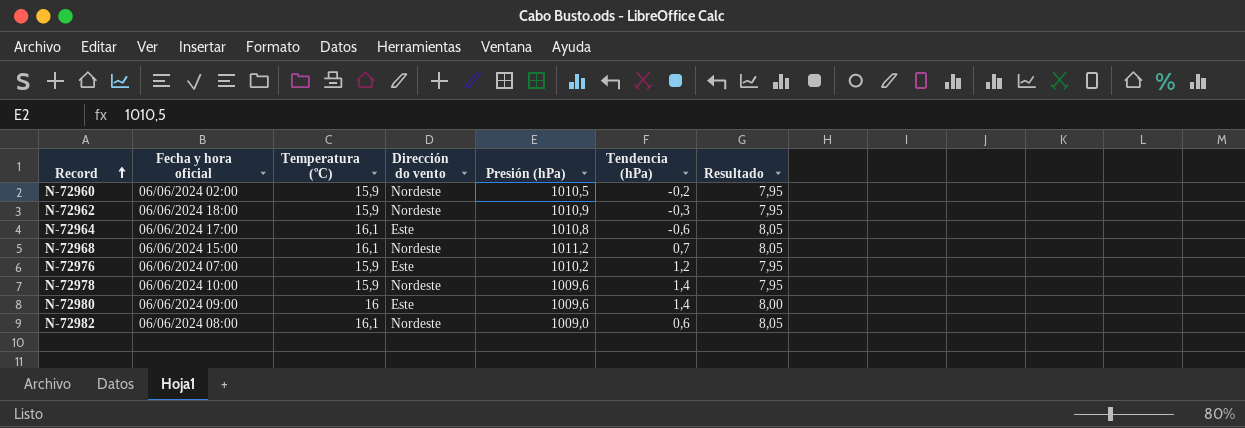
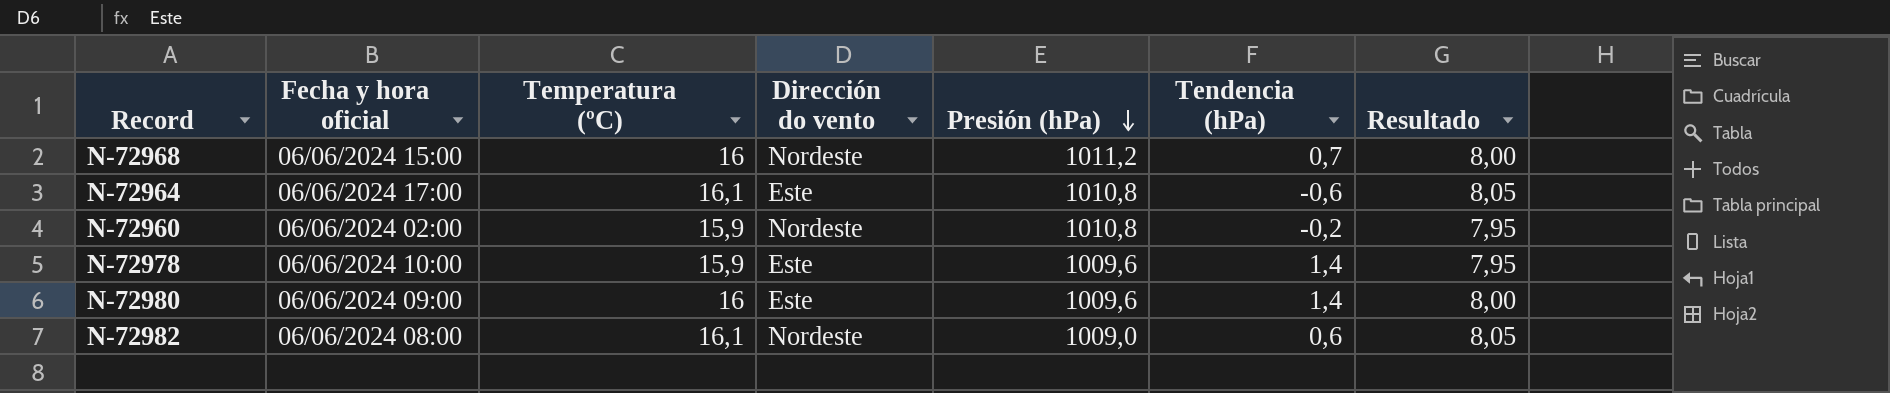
row order: Record ascending -> Presión (hPa) descending
row N-72962: 06/06/2024 18:00 | 15,9 | Nordeste | 1010,9 | -0,3 | 7,95 -> none
row N-72976: 06/06/2024 07:00 | 15,9 | Este | 1010,2 | 1,2 | 7,95 -> none
N-72968 | Temperatura (ºC): 16,1 -> 16
N-72968 | Resultado: 8,05 -> 8,00
N-72960 | Presión (hPa): 1010,5 -> 1010,8
N-72978 | Dirección do vento: Nordeste -> Este

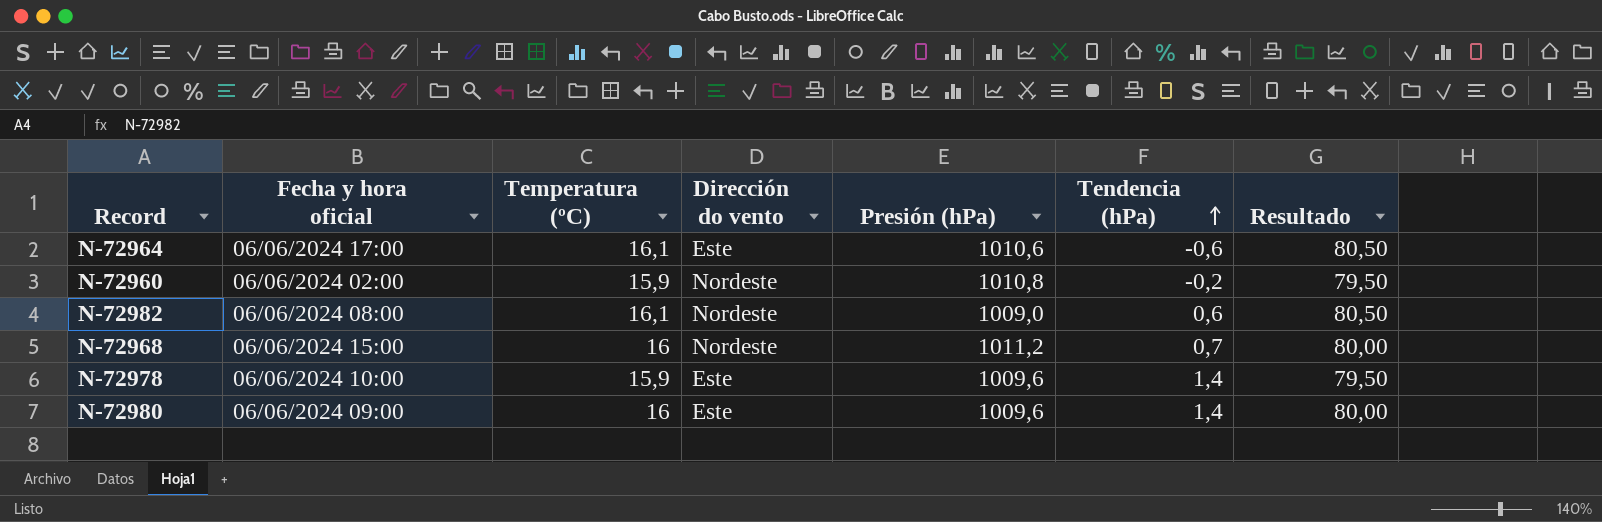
row order: Presión (hPa) descending -> Tendencia (hPa) ascending
column Resultado | formula: [Temperatura (ºC)] * 0,5 -> [Temperatura (ºC)] * 5
N-72964 | Presión (hPa): 1010,8 -> 1010,6

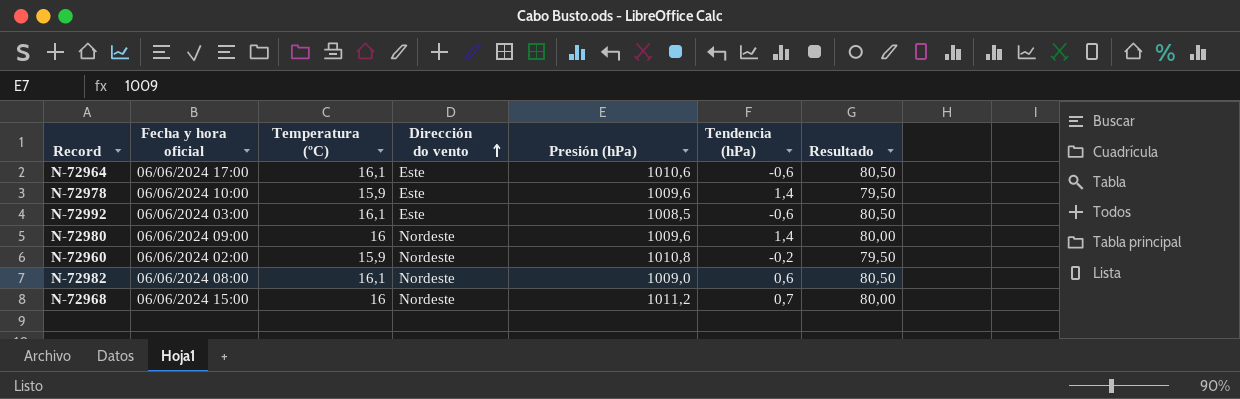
row order: Tendencia (hPa) ascending -> Dirección do vento ascending
row N-72992: none -> 06/06/2024 03:00 | 16,1 | Este | 1008,5 | -0,6 | 80,50
N-72980 | Dirección do vento: Este -> Nordeste

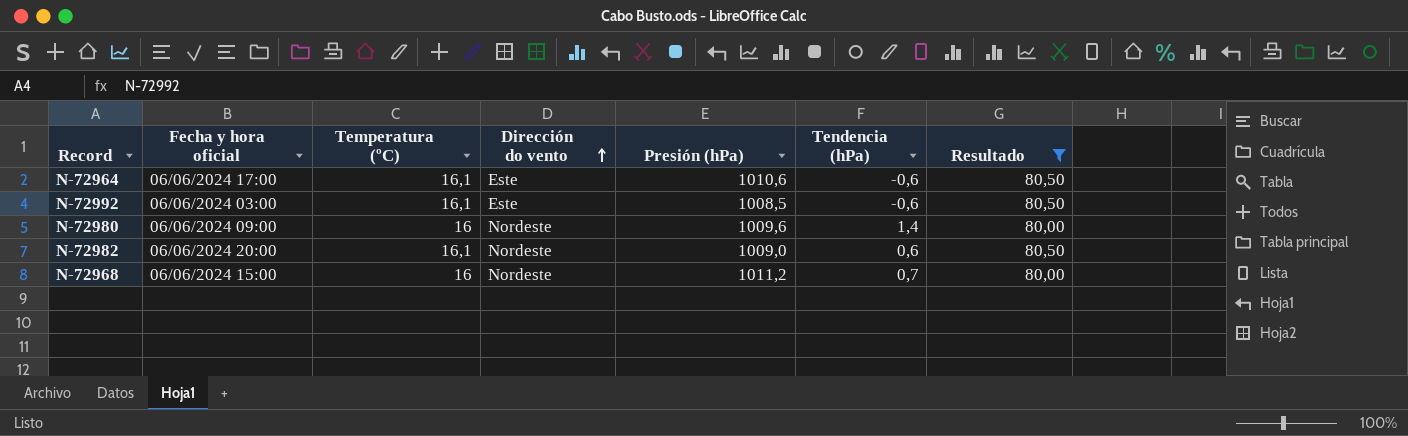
filter: none -> Resultado != 79,50
N-72982 | Fecha y hora oficial: 06/06/2024 08:00 -> 06/06/2024 20:00

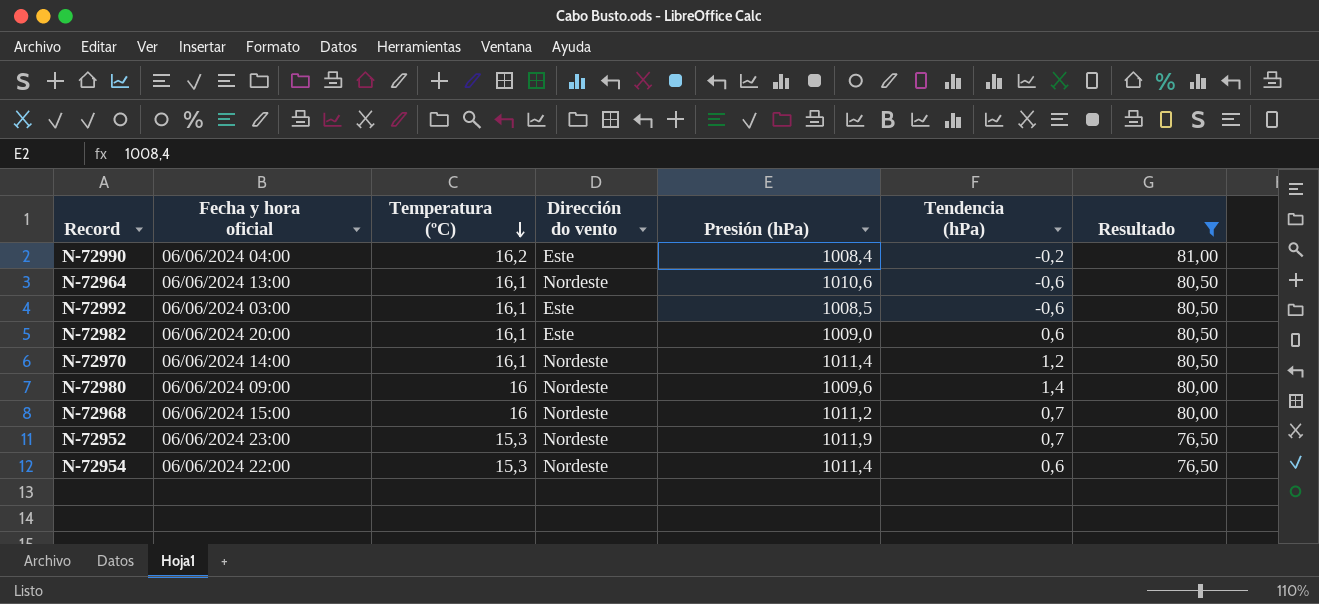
row order: Dirección do vento ascending -> Temperatura (ºC) descending
row N-72990: none -> 06/06/2024 04:00 | 16,2 | Este | 1008,4 | -0,2 | 81,00
N-72964 | Fecha y hora oficial: 06/06/2024 17:00 -> 06/06/2024 13:00
N-72964 | Dirección do vento: Este -> Nordeste
N-72982 | Dirección do vento: Nordeste -> Este
row N-72970: none -> 06/06/2024 14:00 | 16,1 | Nordeste | 1011,4 | 1,2 | 80,50
row N-72952: none -> 06/06/2024 23:00 | 15,3 | Nordeste | 1011,9 | 0,7 | 76,50
row N-72954: none -> 06/06/2024 22:00 | 15,3 | Nordeste | 1011,4 | 0,6 | 76,50

